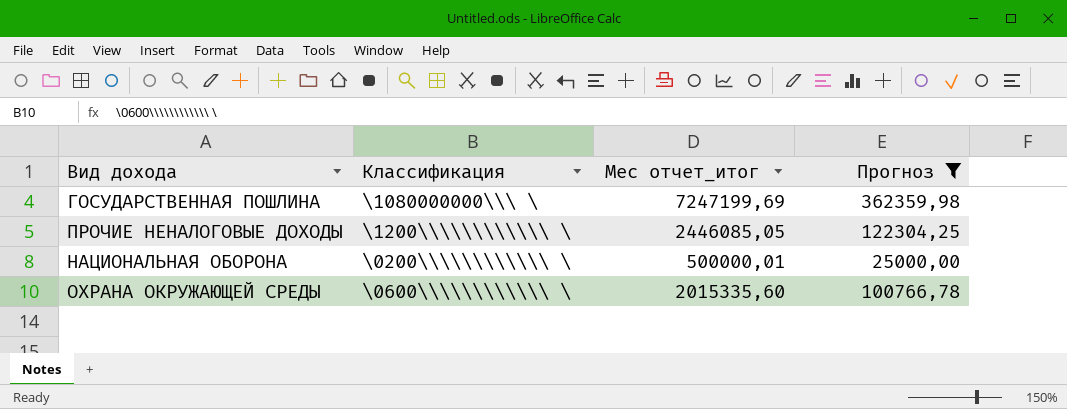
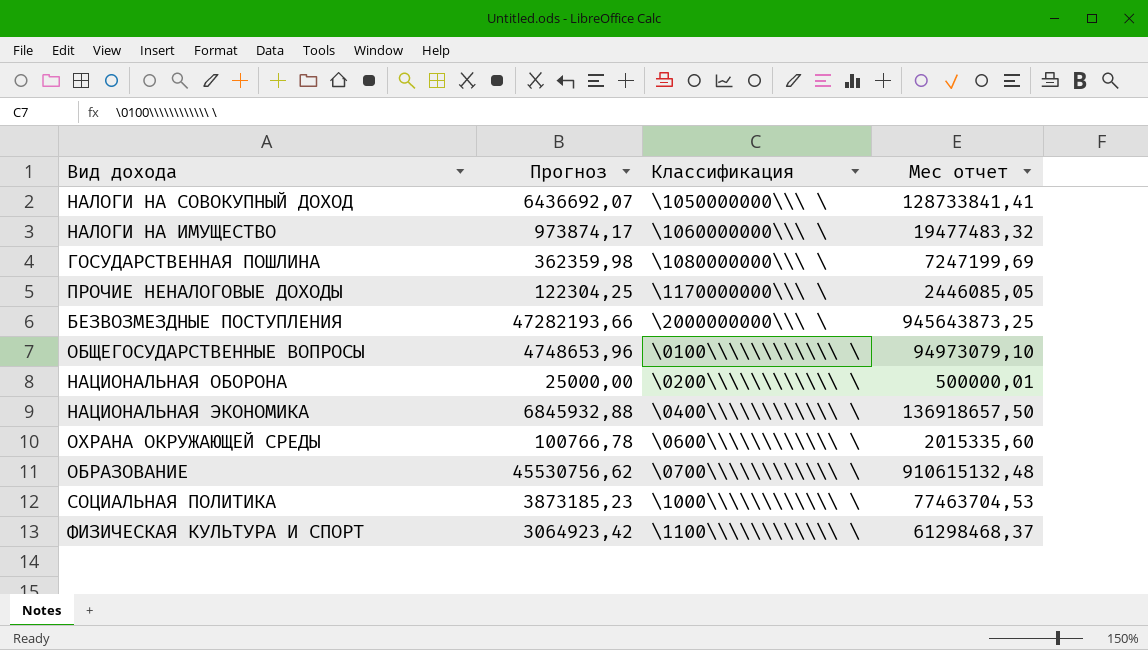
filter: Прогноз <= 362359,98 -> none
column Прогноз | position: 4 -> 2
column name: Мес отчет_итог -> Мес отчет
ПРОЧИЕ НЕНАЛОГОВЫЕ ДОХОДЫ | Классификация: \1200\\\\\\\\\\\\ \ -> \1170000000\\\ \

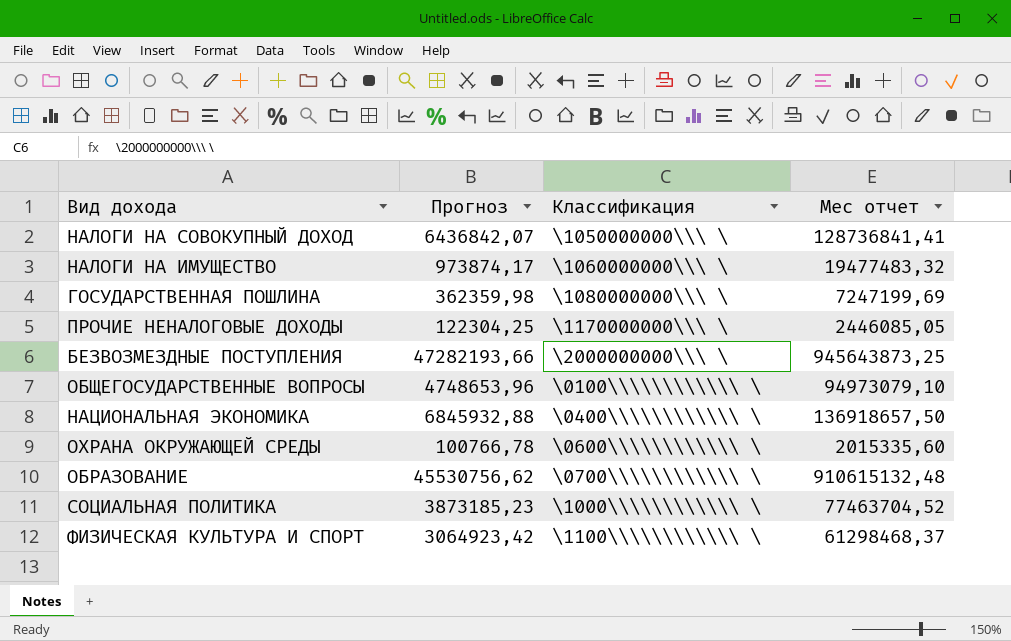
row НАЦИОНАЛЬНАЯ ОБОРОНА: 25000,00 | \0200\\\\\\\\\\\\ \ | 500000,01 -> none
НАЛОГИ НА СОВОКУПНЫЙ ДОХОД | Прогноз: 6436692,07 -> 6436842,07
НАЛОГИ НА СОВОКУПНЫЙ ДОХОД | Мес отчет: 128733841,41 -> 128736841,41
СОЦИАЛЬНАЯ ПОЛИТИКА | Мес отчет: 77463704,53 -> 77463704,52

